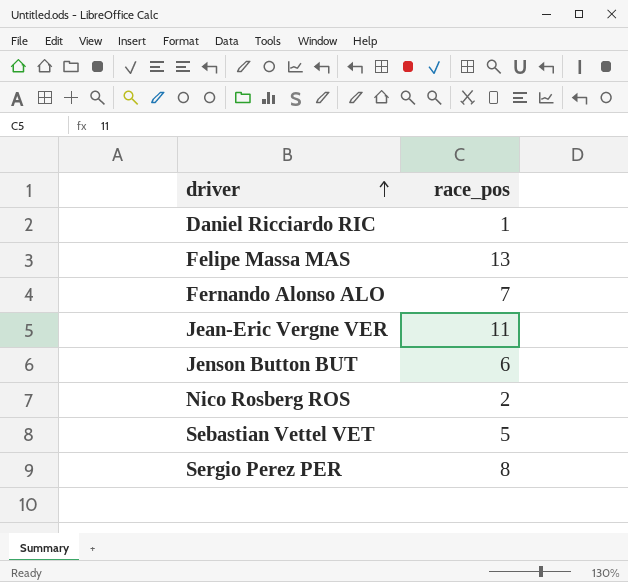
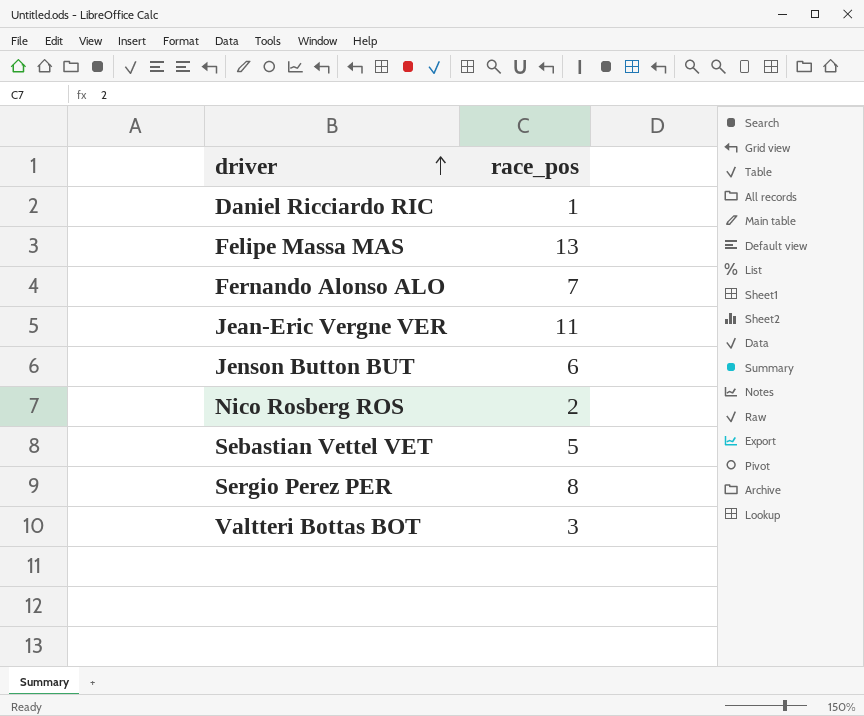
row Valtteri Bottas BOT: none -> 3

